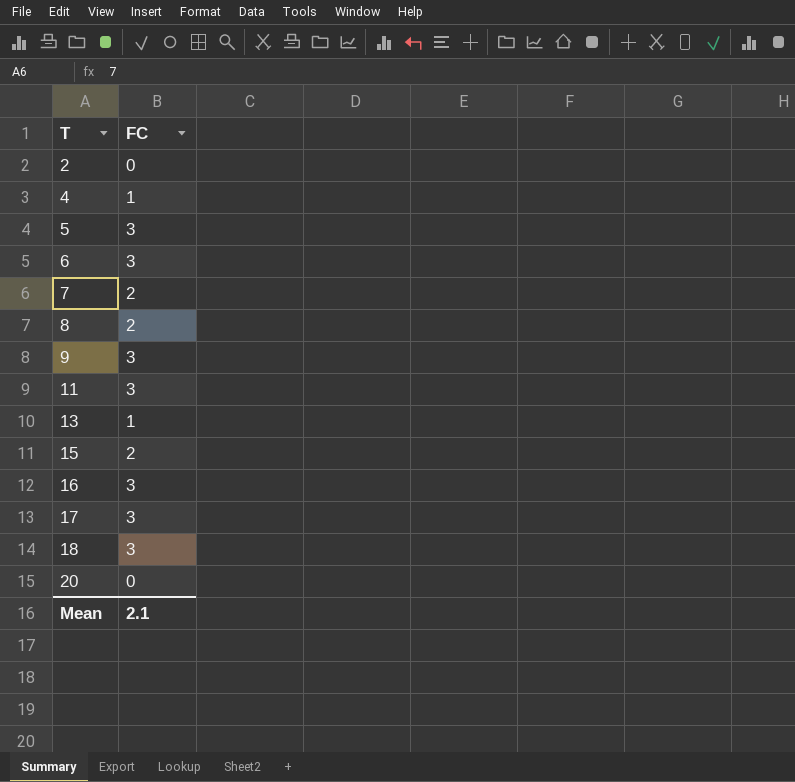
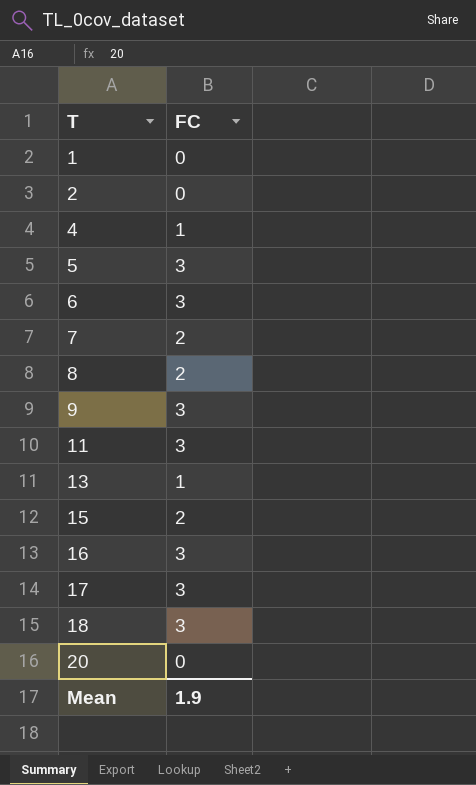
row 1: none -> 0
Mean | FC: 2.1 -> 1.9

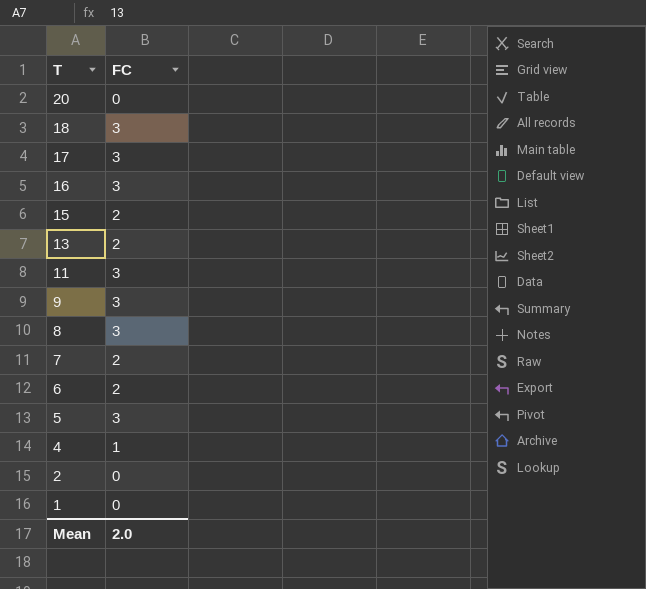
row order: T ascending -> T descending
13 | FC: 1 -> 2
8 | FC: 2 -> 3
6 | FC: 3 -> 2
Mean | FC: 1.9 -> 2.0

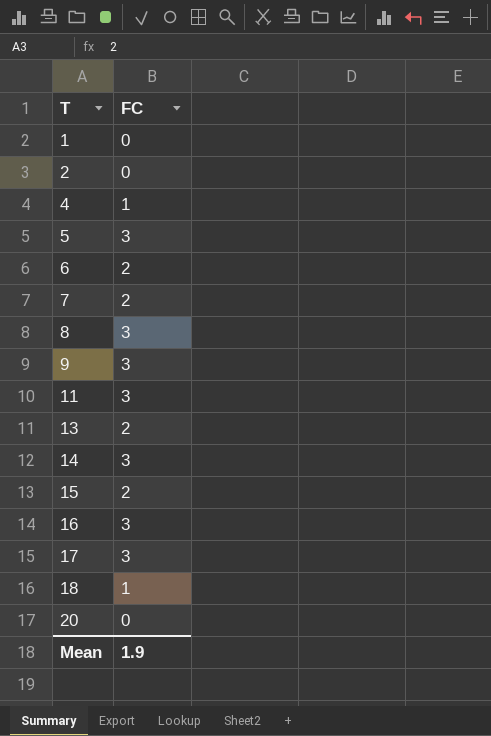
row order: T descending -> T ascending
row 14: none -> 3
18 | FC: 3 -> 1
Mean | FC: 2.0 -> 1.9

